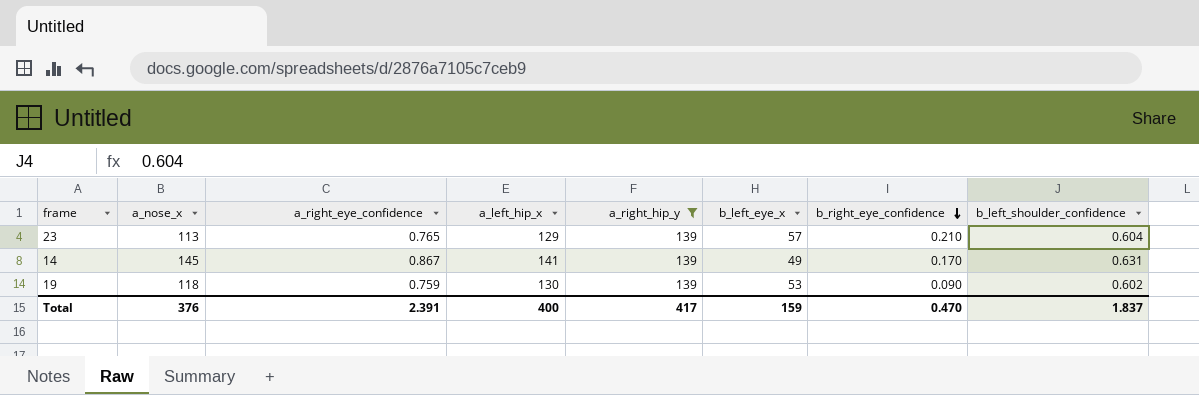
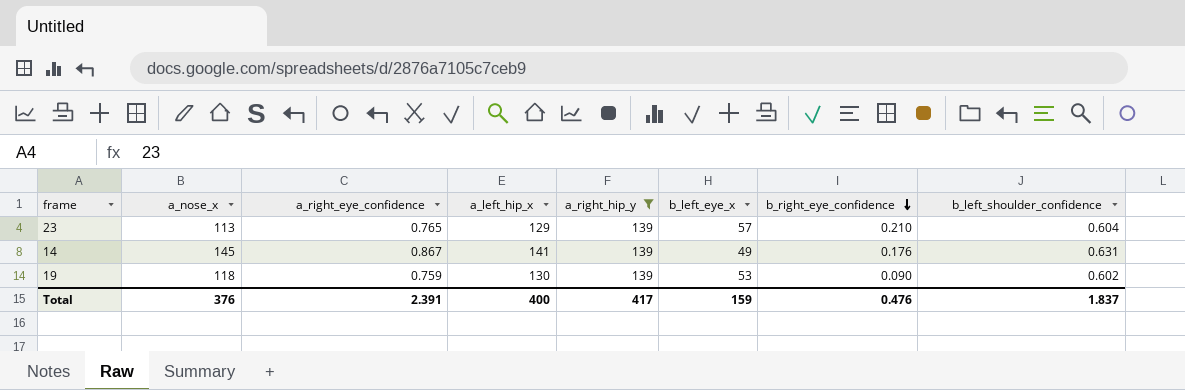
14 | b_right_eye_confidence: 0.170 -> 0.176
Total | b_right_eye_confidence: 0.470 -> 0.476

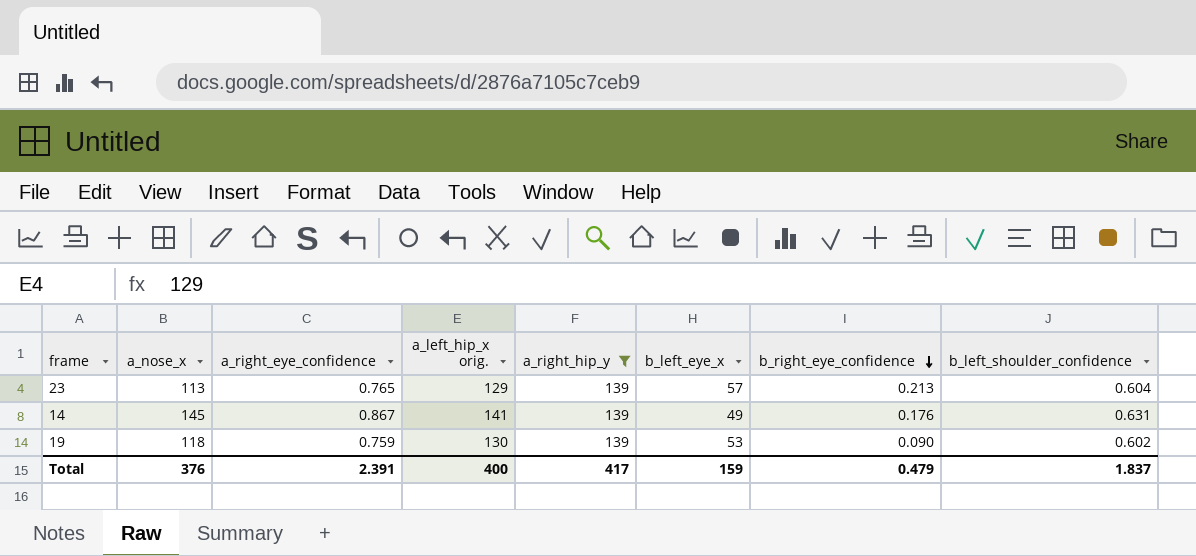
column name: a_left_hip_x -> a_left_hip_x orig.
23 | b_right_eye_confidence: 0.210 -> 0.213
Total | b_right_eye_confidence: 0.476 -> 0.479

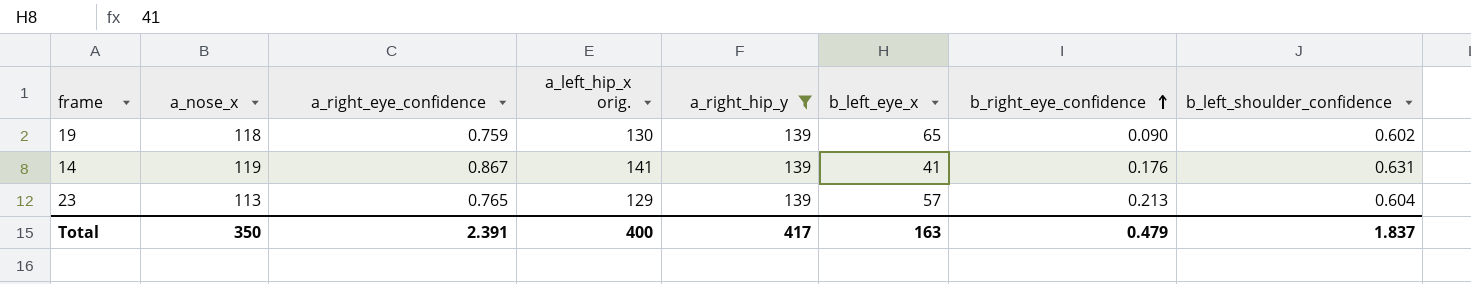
row order: b_right_eye_confidence descending -> b_right_eye_confidence ascending
19 | b_left_eye_x: 53 -> 65
14 | a_nose_x: 145 -> 119
14 | b_left_eye_x: 49 -> 41
Total | a_nose_x: 376 -> 350
Total | b_left_eye_x: 159 -> 163

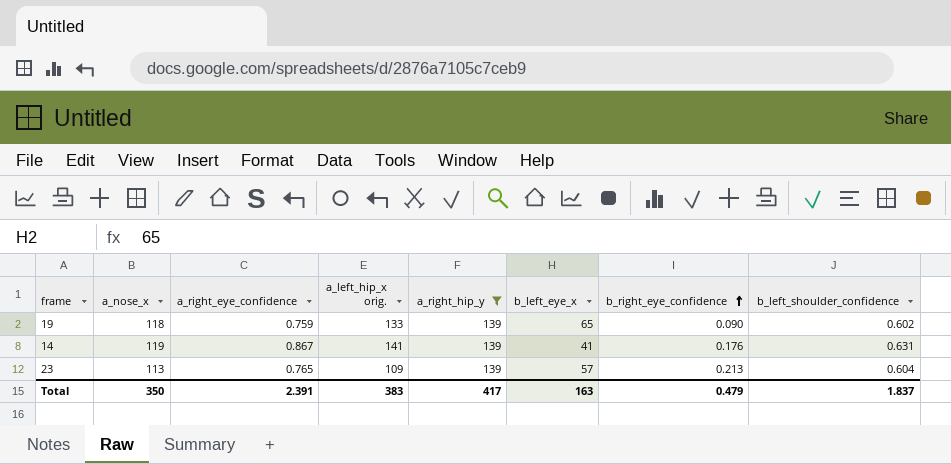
19 | a_left_hip_x orig.: 130 -> 133
23 | a_left_hip_x orig.: 129 -> 109
Total | a_left_hip_x orig.: 400 -> 383

